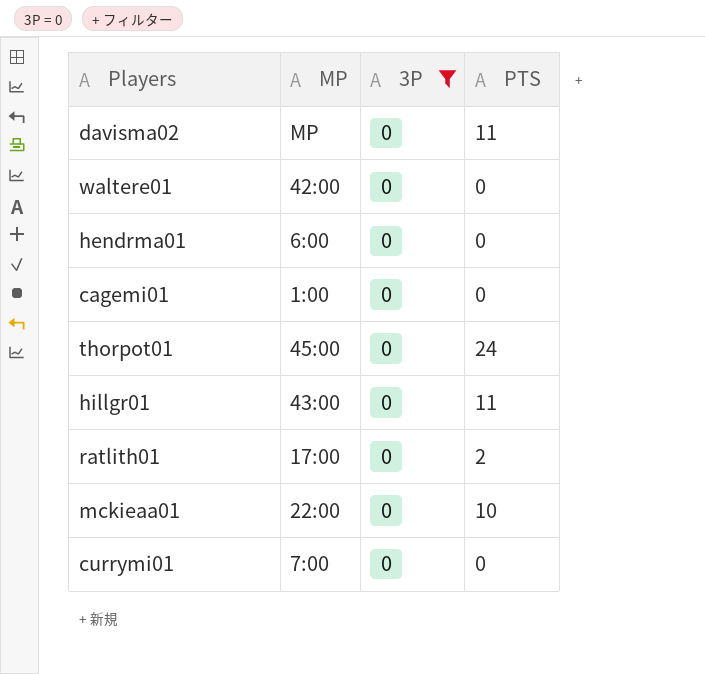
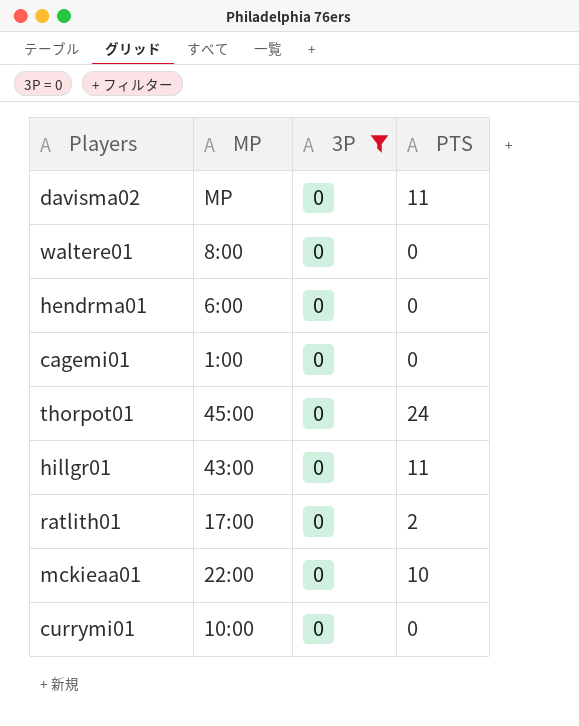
waltere01 | MP: 42:00 -> 8:00
currymi01 | MP: 7:00 -> 10:00

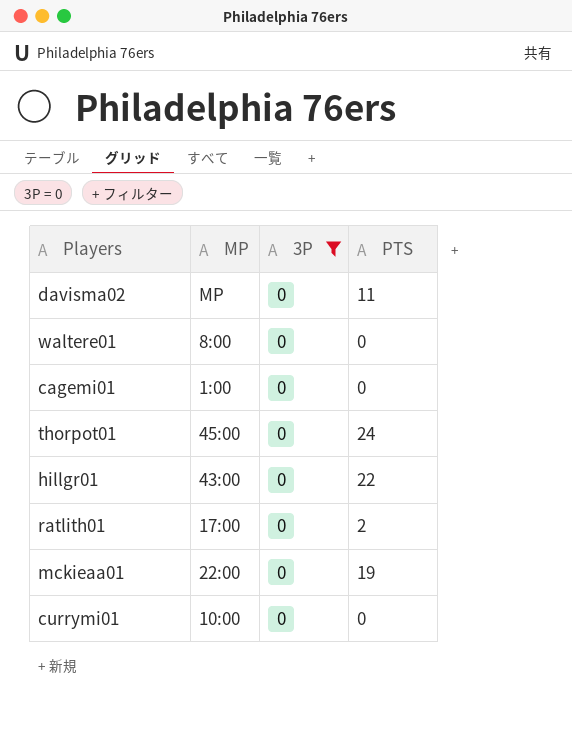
row hendrma01: 6:00 | 0 | 0 -> none
hillgr01 | PTS: 11 -> 22
mckieaa01 | PTS: 10 -> 19

